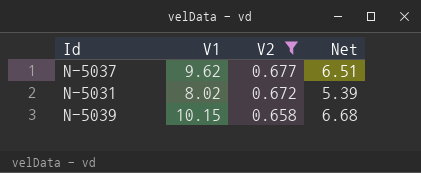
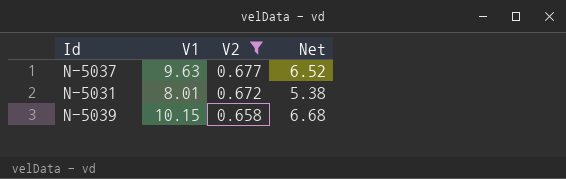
N-5037 | V1: 9.62 -> 9.63
N-5037 | Net: 6.51 -> 6.52
N-5031 | V1: 8.02 -> 8.01
N-5031 | Net: 5.39 -> 5.38

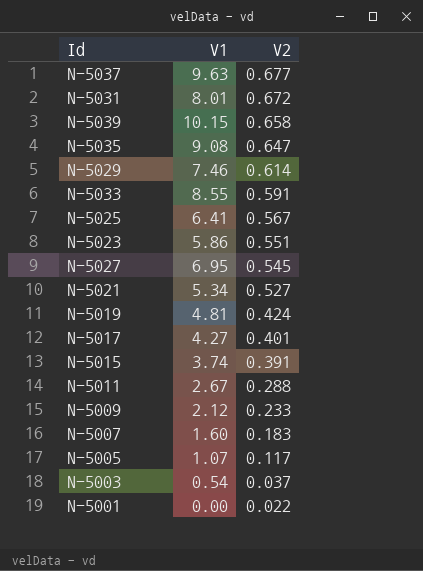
filter: V2 >= 0.658 -> none
column Net | formula: [V1] * [V2] -> none

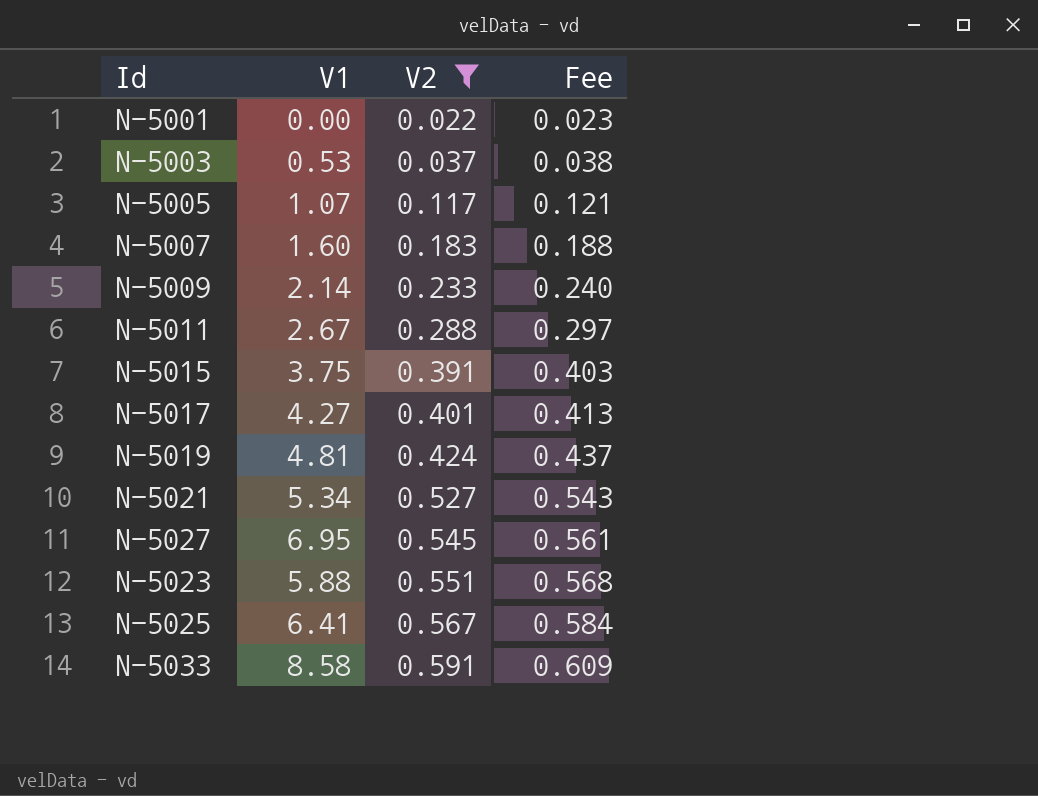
filter: none -> V2 <= 0.591
row order: V2 descending -> V2 ascending
column Fee | formula: none -> [V2] * 1.03
N-5003 | V1: 0.54 -> 0.53
N-5009 | V1: 2.12 -> 2.14
N-5015 | V1: 3.74 -> 3.75
N-5023 | V1: 5.86 -> 5.88
N-5033 | V1: 8.55 -> 8.58

